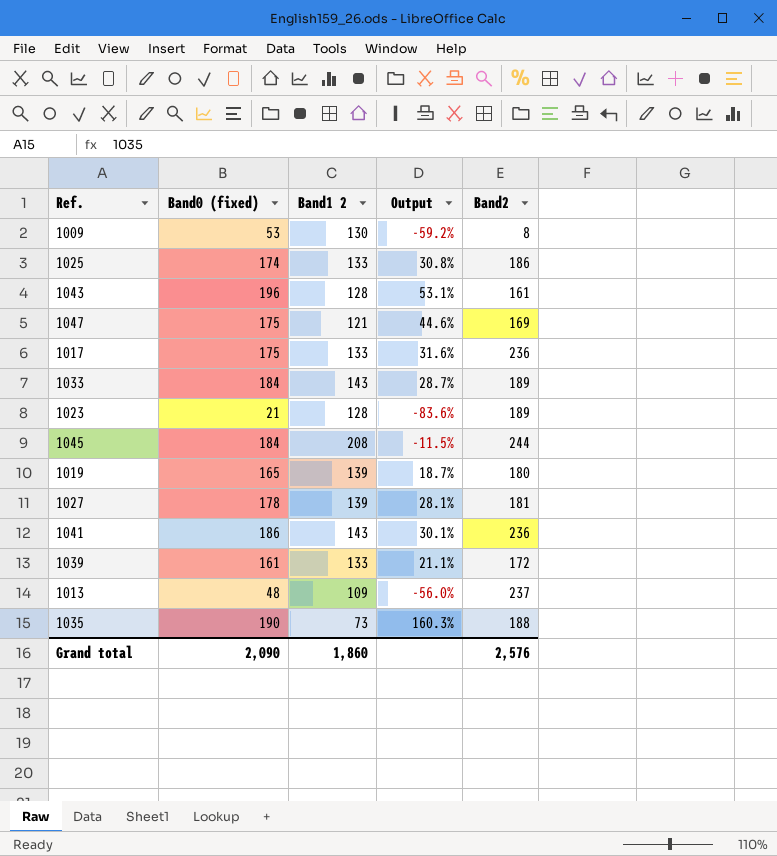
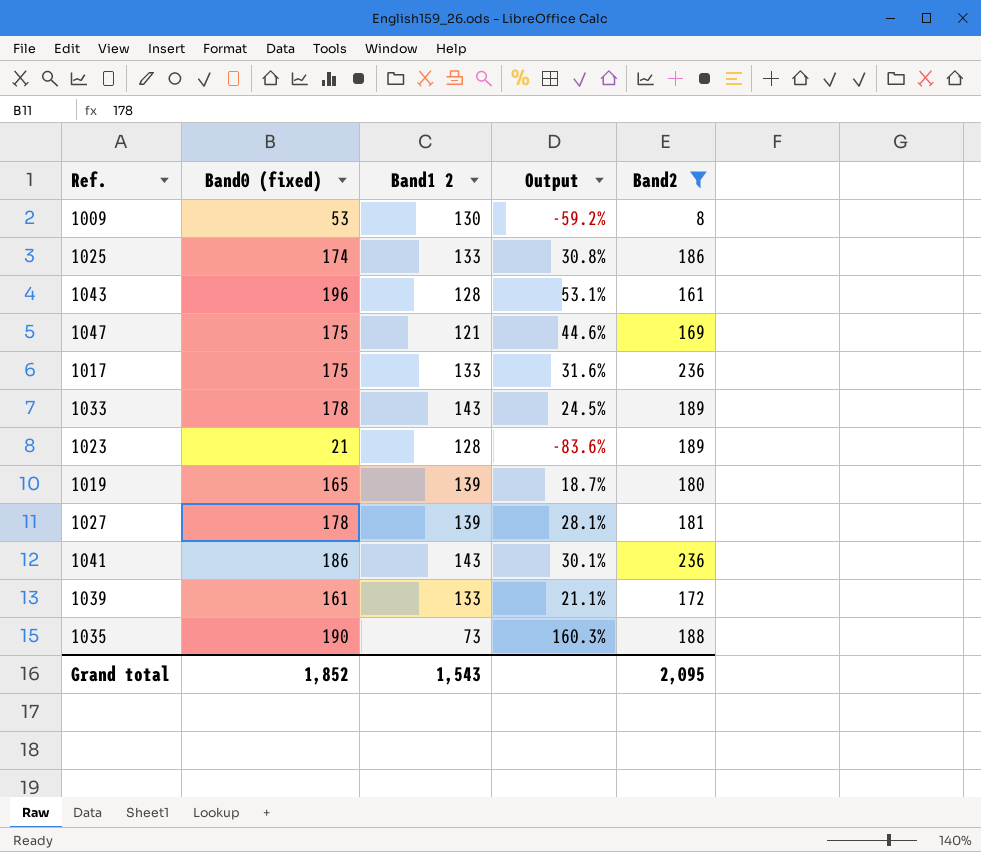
filter: none -> Band2 <= 236
1033 | Band0 (fixed): 184 -> 178
1033 | Output: 28.7% -> 24.5%
Grand total | Band0 (fixed): 2,090 -> 1,852
Grand total | Band1 2: 1,860 -> 1,543
Grand total | Band2: 2,576 -> 2,095

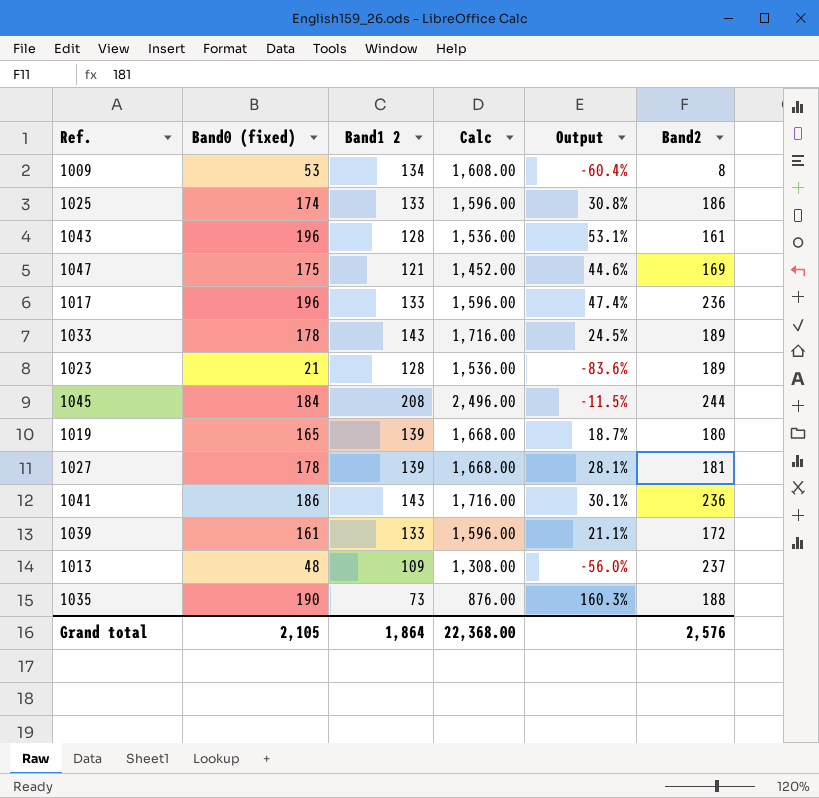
filter: Band2 <= 236 -> none
column Calc | formula: none -> [Band1 2] * 12
1009 | Band1 2: 130 -> 134
1009 | Output: -59.2% -> -60.4%
1017 | Band0 (fixed): 175 -> 196
1017 | Output: 31.6% -> 47.4%
Grand total | Band0 (fixed): 1,852 -> 2,105
Grand total | Band1 2: 1,543 -> 1,864
Grand total | Band2: 2,095 -> 2,576

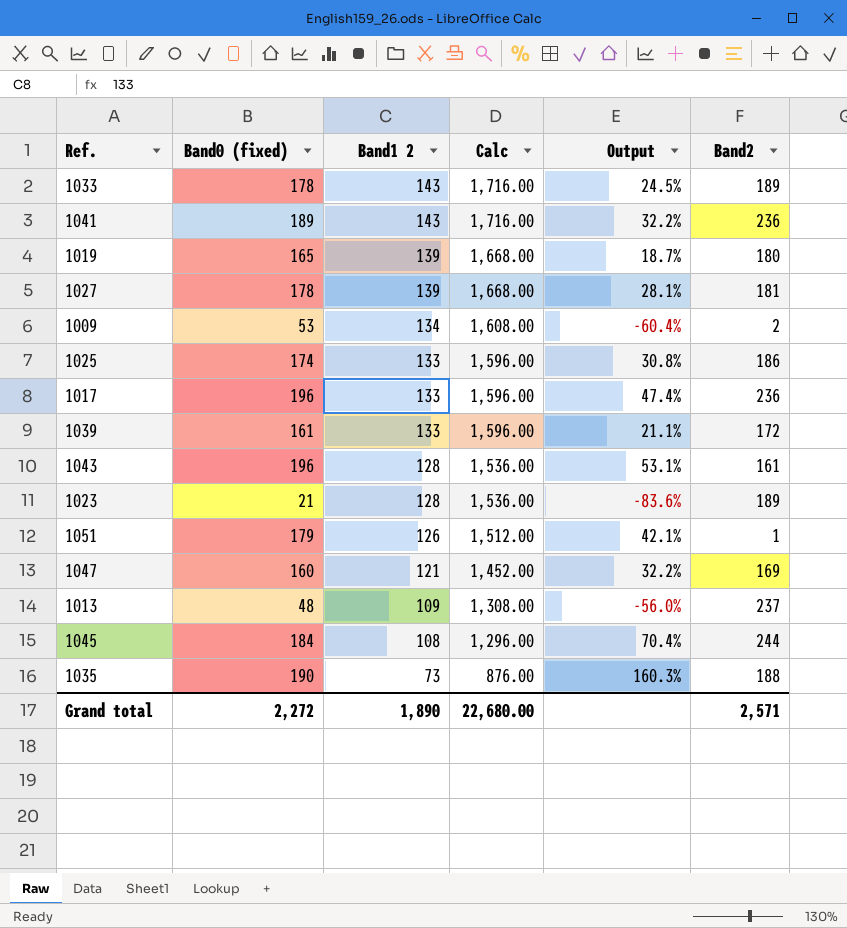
row order: none -> Band1 2 descending
1041 | Band0 (fixed): 186 -> 189
1041 | Output: 30.1% -> 32.2%
1009 | Band2: 8 -> 2
row 1051: none -> 179 | 126 | 1,512.00 | 42.1% | 1
1047 | Band0 (fixed): 175 -> 160
1047 | Output: 44.6% -> 32.2%
1045 | Band1 2: 208 -> 108
1045 | Calc: 2,496.00 -> 1,296.00
1045 | Output: -11.5% -> 70.4%
Grand total | Band0 (fixed): 2,105 -> 2,272
Grand total | Band1 2: 1,864 -> 1,890
Grand total | Calc: 22,368.00 -> 22,680.00
Grand total | Band2: 2,576 -> 2,571

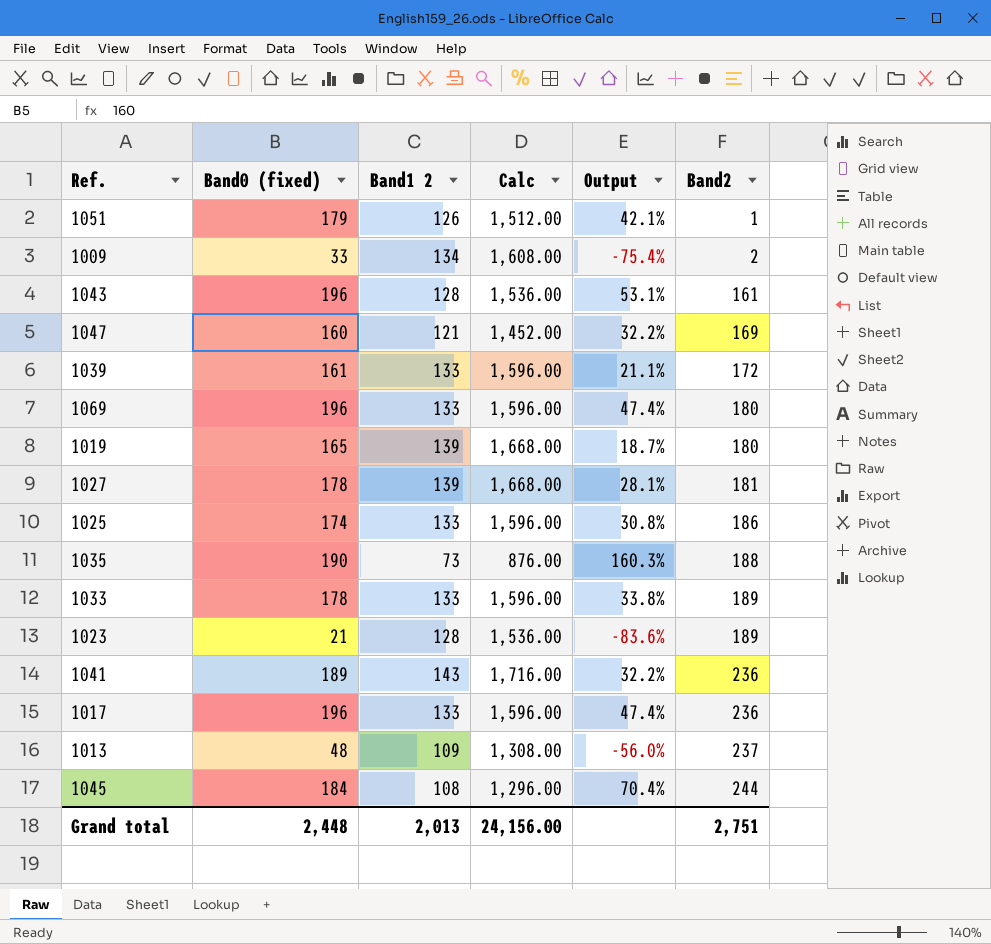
row order: Band1 2 descending -> Band2 ascending
1009 | Band0 (fixed): 53 -> 33
1009 | Output: -60.4% -> -75.4%
row 1069: none -> 196 | 133 | 1,596.00 | 47.4% | 180
1033 | Band1 2: 143 -> 133
1033 | Calc: 1,716.00 -> 1,596.00
1033 | Output: 24.5% -> 33.8%
Grand total | Band0 (fixed): 2,272 -> 2,448
Grand total | Band1 2: 1,890 -> 2,013
Grand total | Calc: 22,680.00 -> 24,156.00
Grand total | Band2: 2,571 -> 2,751

